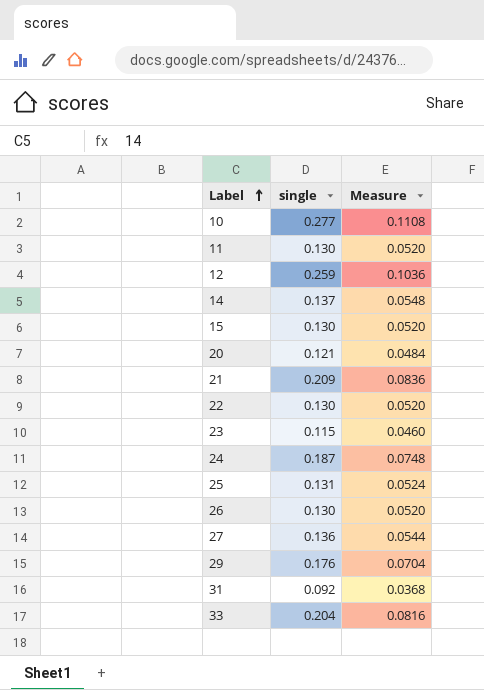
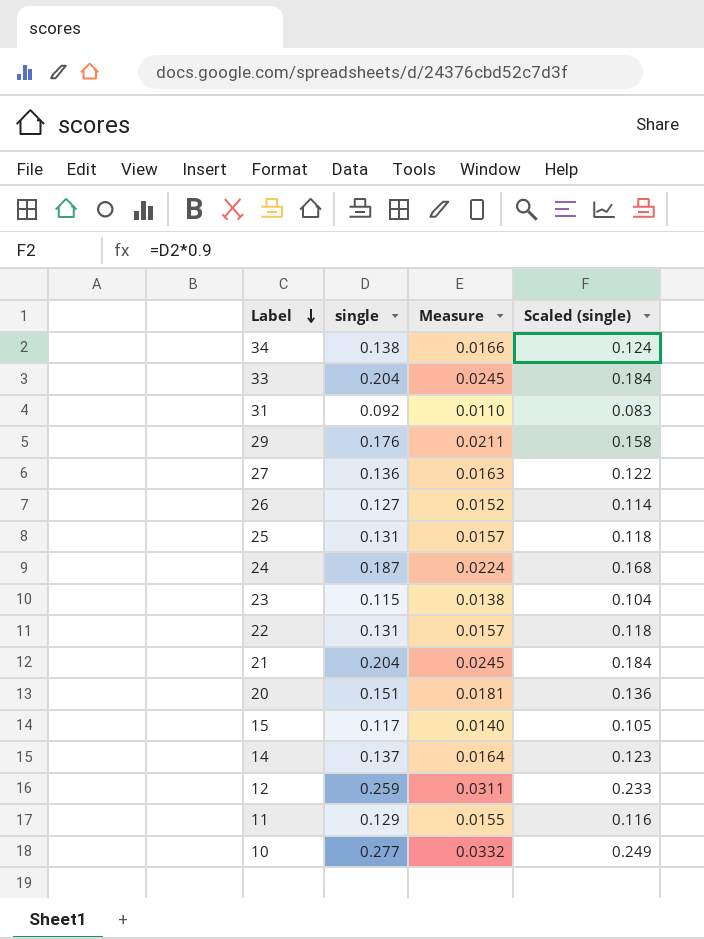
row order: Label ascending -> Label descending
column Measure | formula: [single] * 0.4 -> [single] * 0.12
column Scaled (single) | formula: none -> [single] * 0.9
row 34: none -> 0.138 | 0.0166 | 0.124
26 | single: 0.130 -> 0.127
22 | single: 0.130 -> 0.131
21 | single: 0.209 -> 0.204
20 | single: 0.121 -> 0.151
15 | single: 0.130 -> 0.117
11 | single: 0.130 -> 0.129

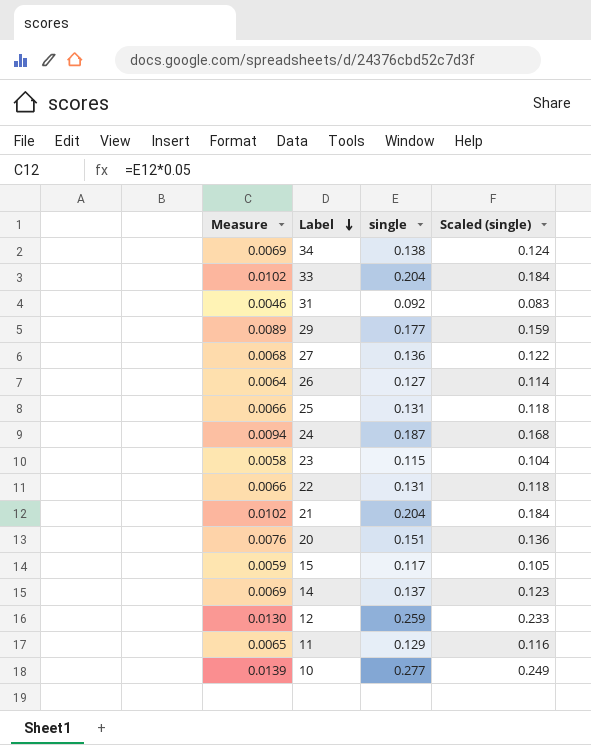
column Measure | formula: [single] * 0.12 -> [single] * 0.05
column Measure | position: 3 -> 1
29 | single: 0.176 -> 0.177
29 | Scaled (single): 0.158 -> 0.159

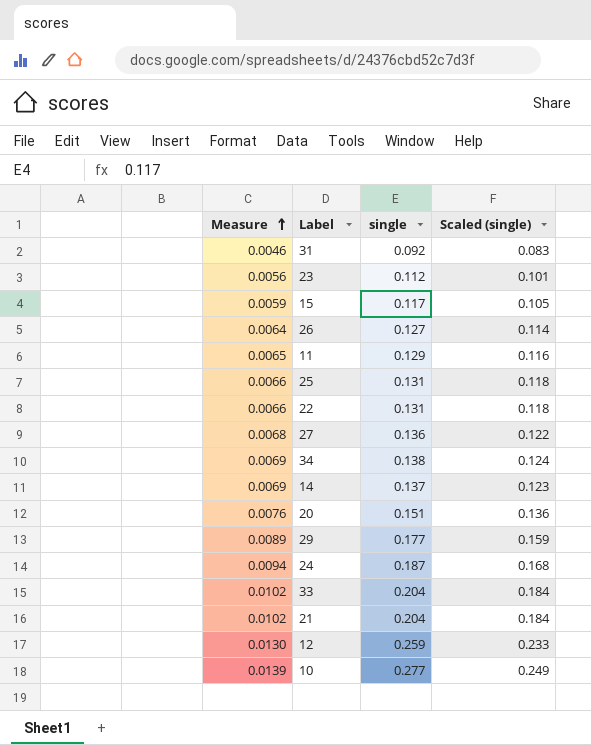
row order: Label descending -> Measure ascending
23 | Measure: 0.0058 -> 0.0056
23 | single: 0.115 -> 0.112
23 | Scaled (single): 0.104 -> 0.101

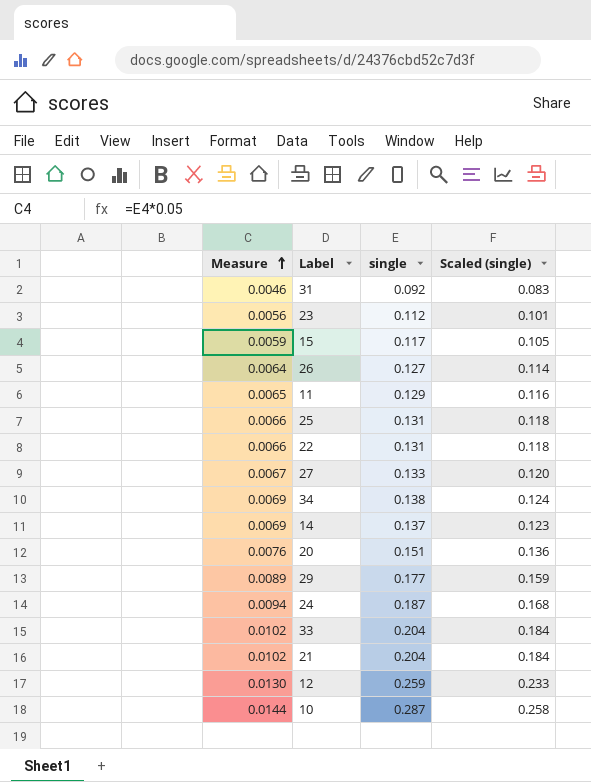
27 | Measure: 0.0068 -> 0.0067
27 | single: 0.136 -> 0.133
27 | Scaled (single): 0.122 -> 0.120
10 | Measure: 0.0139 -> 0.0144
10 | single: 0.277 -> 0.287
10 | Scaled (single): 0.249 -> 0.258

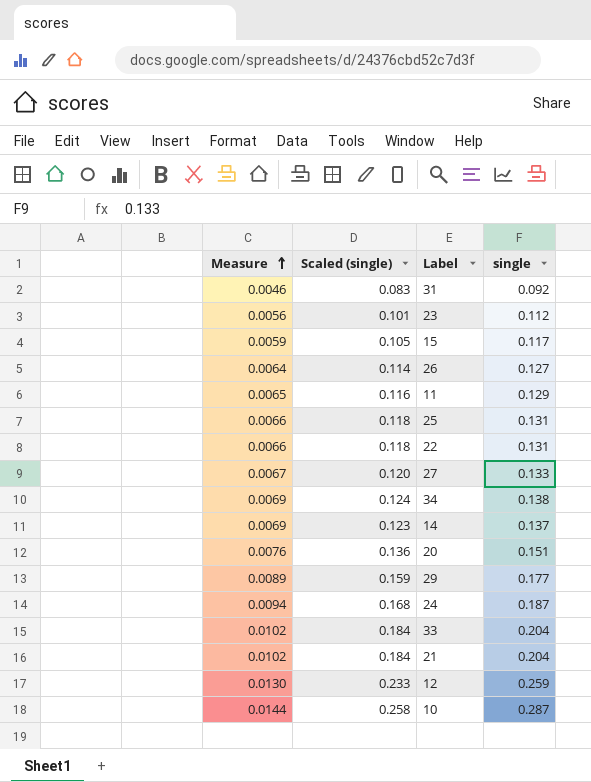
column Scaled (single) | position: 4 -> 2

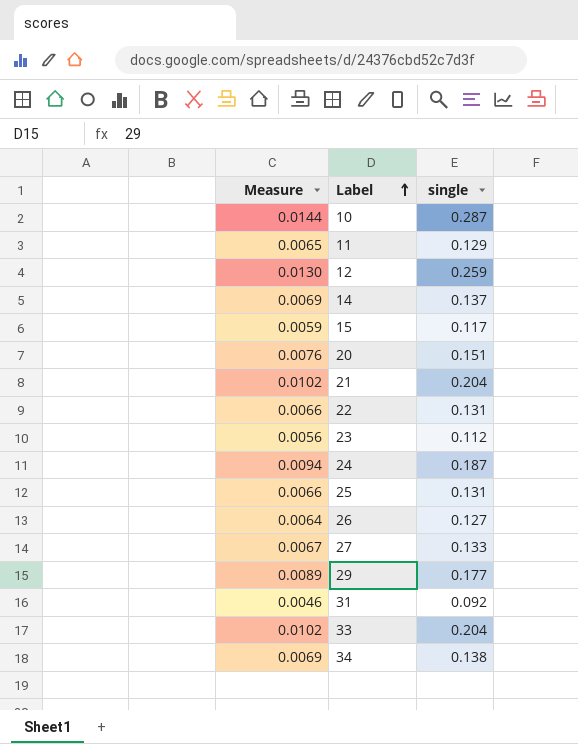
row order: Measure ascending -> Label ascending
column Scaled (single) | formula: [single] * 0.9 -> none

